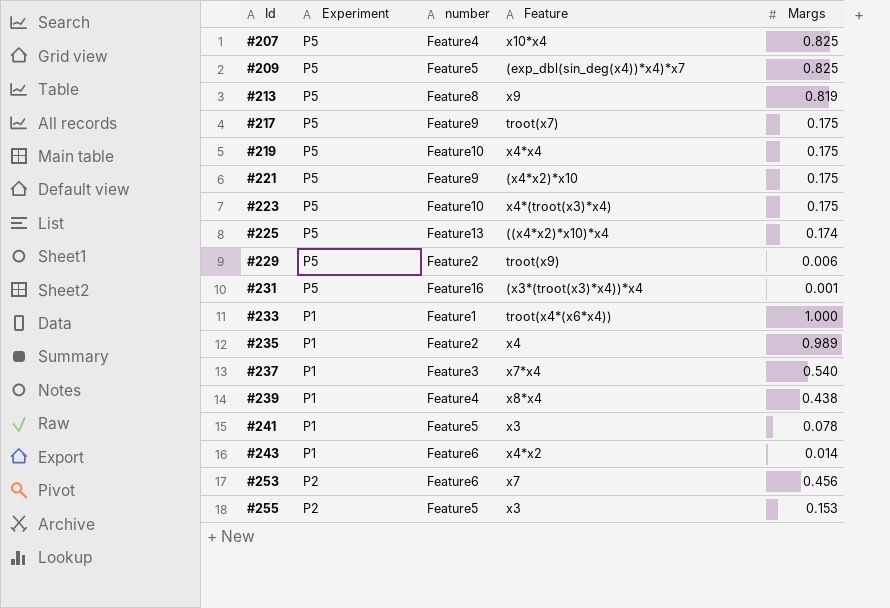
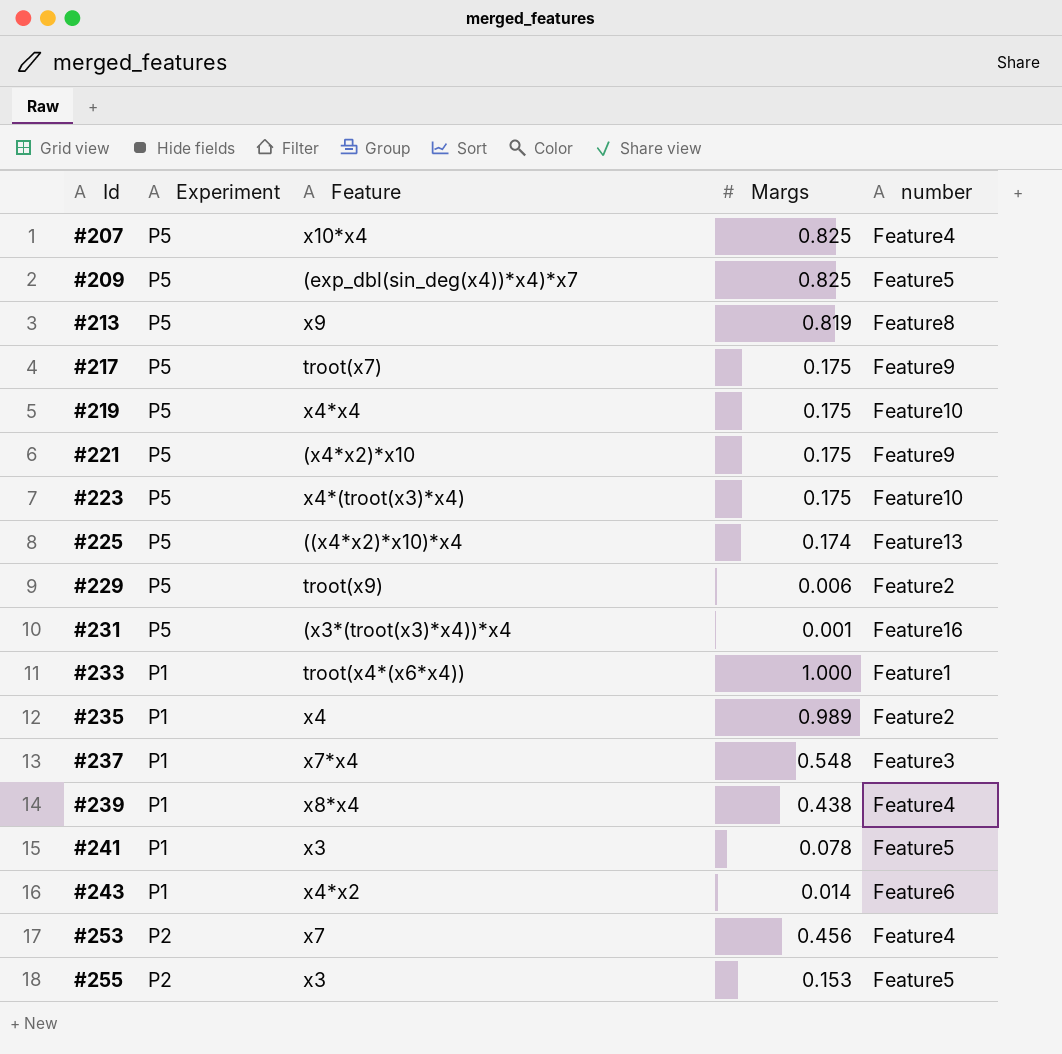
column number | position: 3 -> 5
#237 | Margs: 0.540 -> 0.548
#253 | number: Feature6 -> Feature4

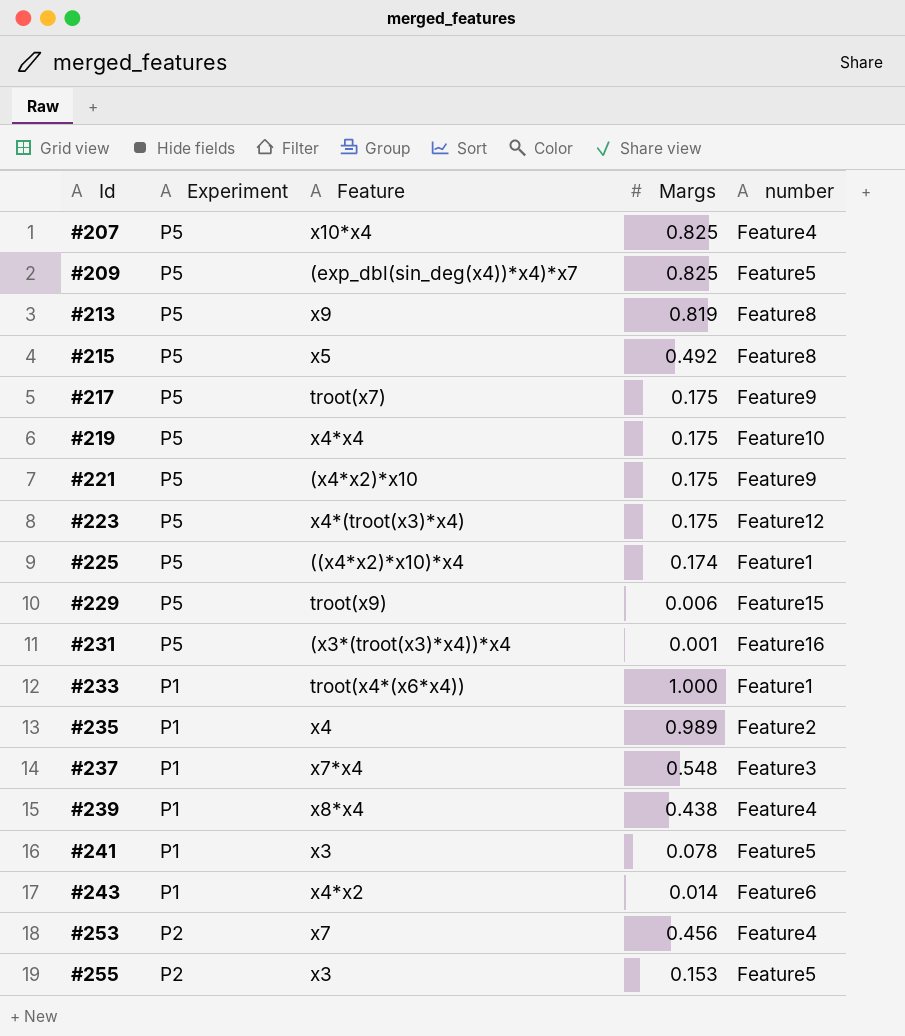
row #215: none -> P5 | x5 | 0.492 | Feature8
#223 | number: Feature10 -> Feature12
#225 | number: Feature13 -> Feature1
#229 | number: Feature2 -> Feature15

